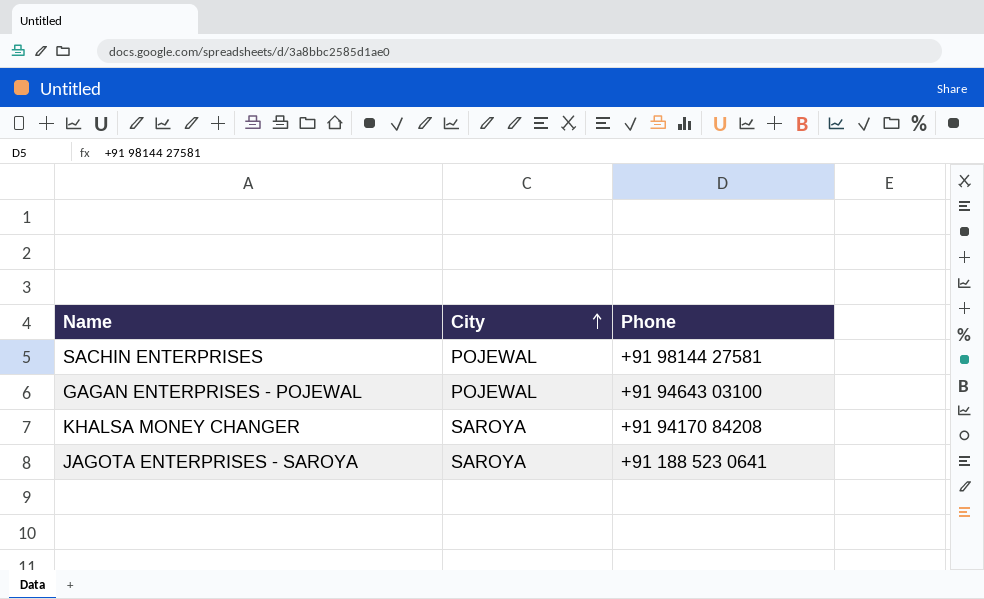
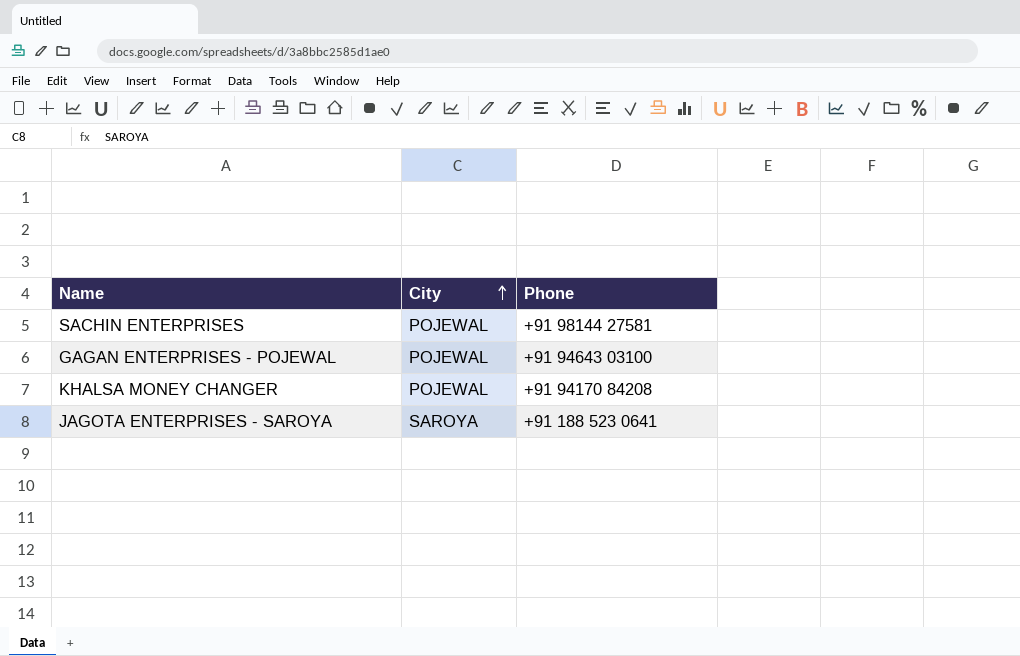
KHALSA MONEY CHANGER | City: SAROYA -> POJEWAL

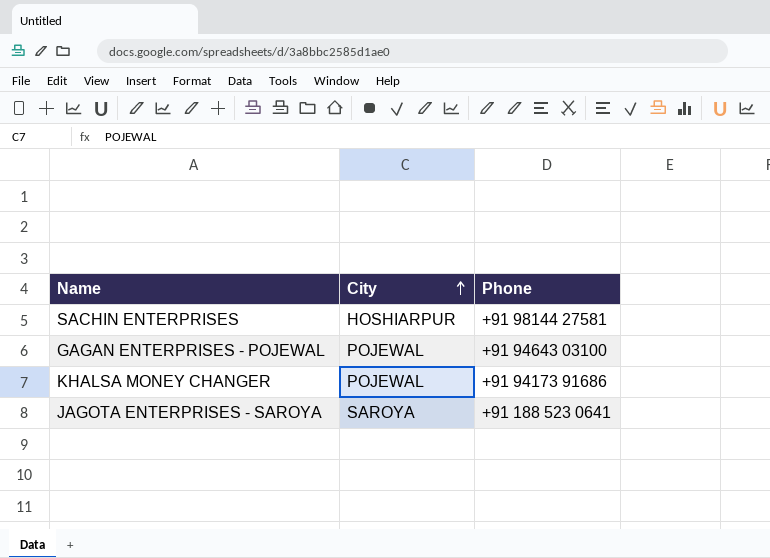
SACHIN ENTERPRISES | City: POJEWAL -> HOSHIARPUR
KHALSA MONEY CHANGER | Phone: +91 94170 84208 -> +91 94173 91686

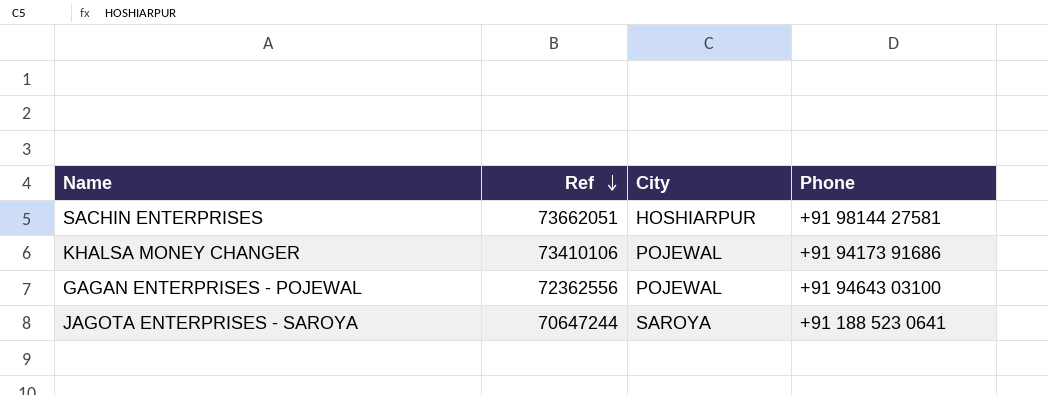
row order: City ascending -> Ref descending
column Ref | position: none -> 2

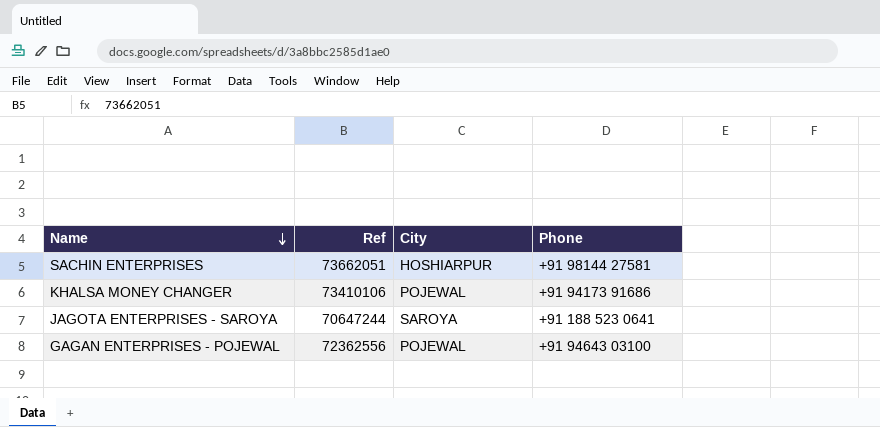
row order: Ref descending -> Name descending

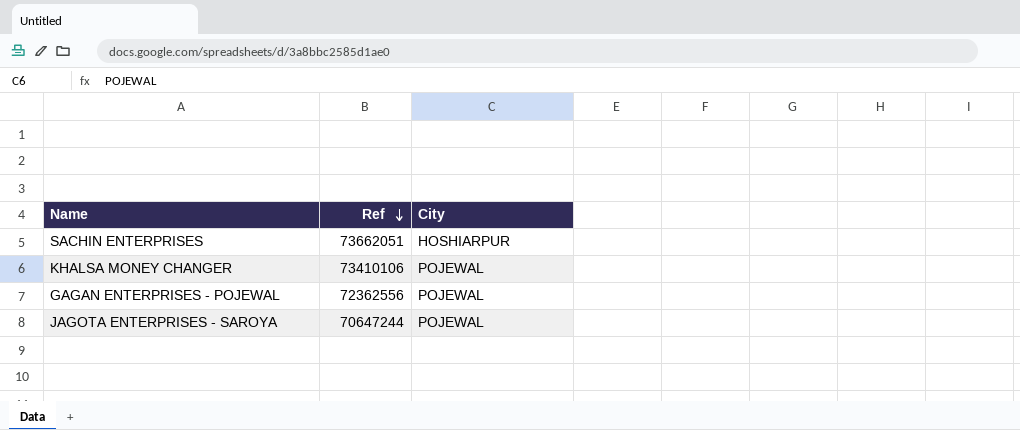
row order: Name descending -> Ref descending
column Phone | position: 4 -> none
JAGOTA ENTERPRISES - SAROYA | City: SAROYA -> POJEWAL

